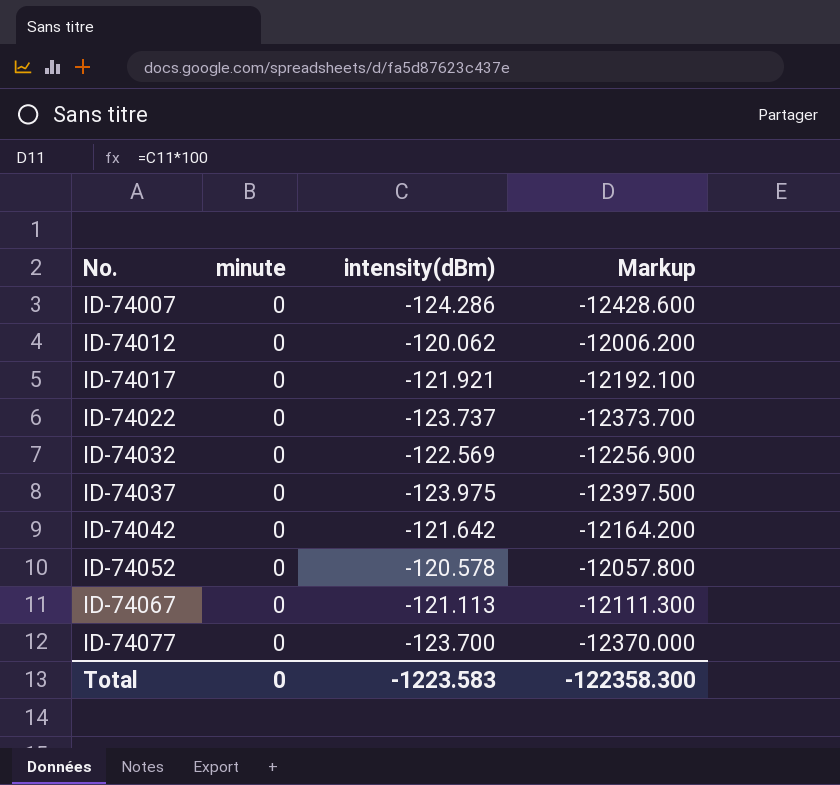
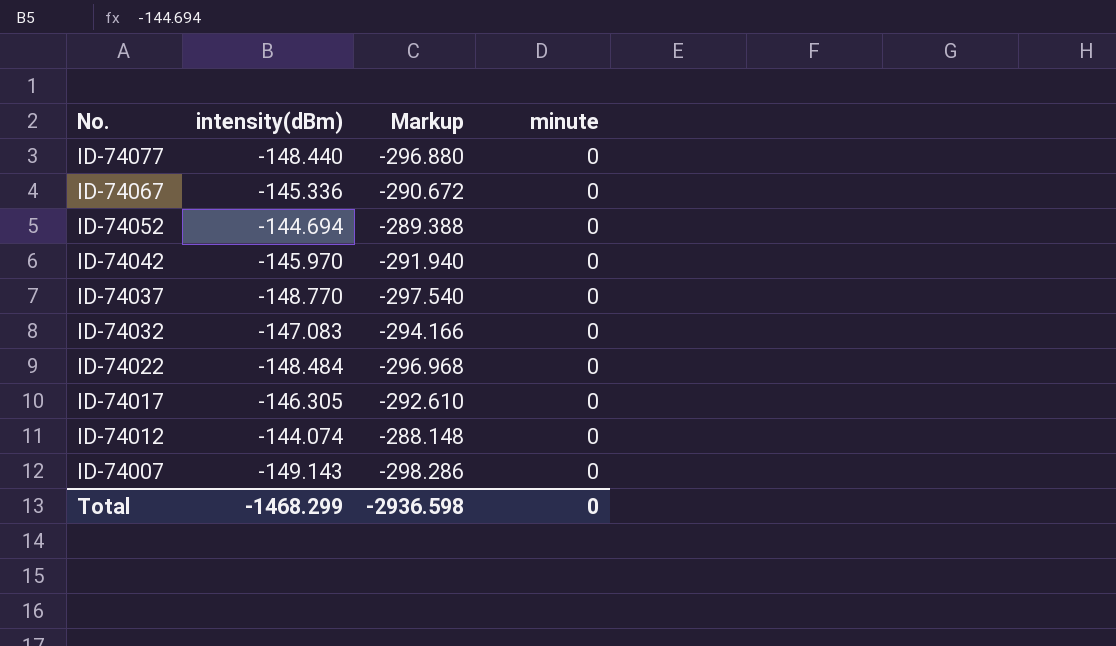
row order: No. ascending -> No. descending
column Markup | formula: [intensity(dBm)] * 100 -> [intensity(dBm)] * 2
column minute | position: 2 -> 4
ID-74077 | intensity(dBm): -123.700 -> -148.440
ID-74067 | intensity(dBm): -121.113 -> -145.336
ID-74052 | intensity(dBm): -120.578 -> -144.694
ID-74042 | intensity(dBm): -121.642 -> -145.970
ID-74037 | intensity(dBm): -123.975 -> -148.770
ID-74032 | intensity(dBm): -122.569 -> -147.083
ID-74022 | intensity(dBm): -123.737 -> -148.484
ID-74017 | intensity(dBm): -121.921 -> -146.305
ID-74012 | intensity(dBm): -120.062 -> -144.074
ID-74007 | intensity(dBm): -124.286 -> -149.143
Total | intensity(dBm): -1223.583 -> -1468.299
Total | Markup: -122358.300 -> -2936.598

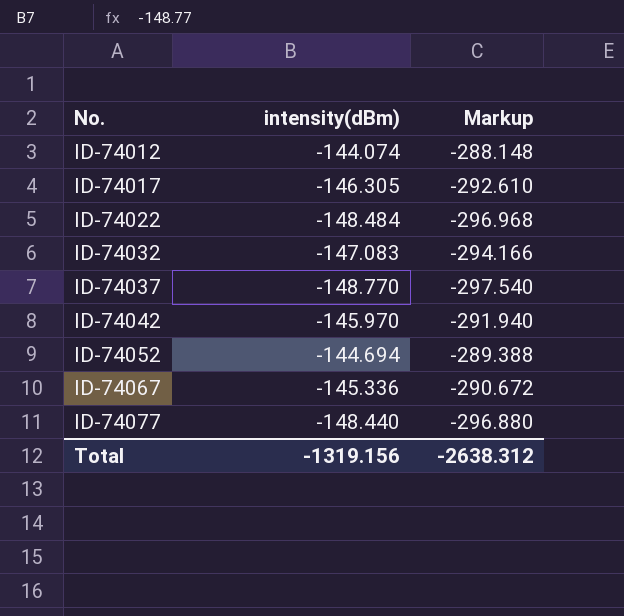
row order: No. descending -> No. ascending
column minute | position: 4 -> none
row ID-74007: -149.143 | -298.286 | 0 -> none
Total | intensity(dBm): -1468.299 -> -1319.156
Total | Markup: -2936.598 -> -2638.312

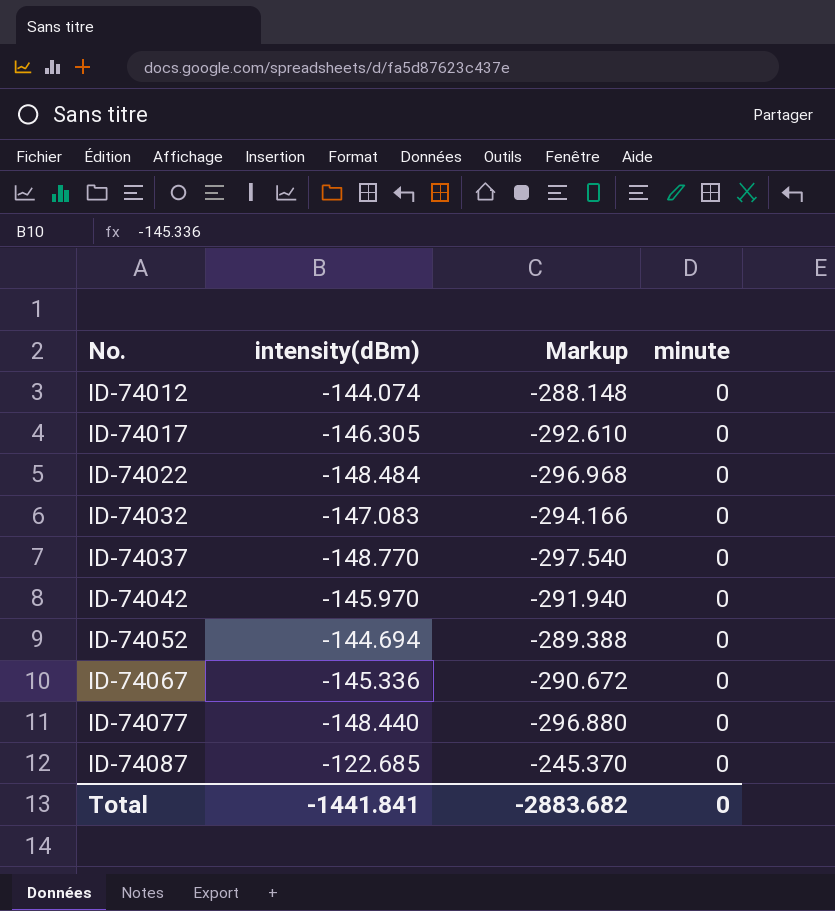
column minute | position: none -> 4
row ID-74087: none -> -122.685 | -245.370 | 0
Total | intensity(dBm): -1319.156 -> -1441.841
Total | Markup: -2638.312 -> -2883.682

